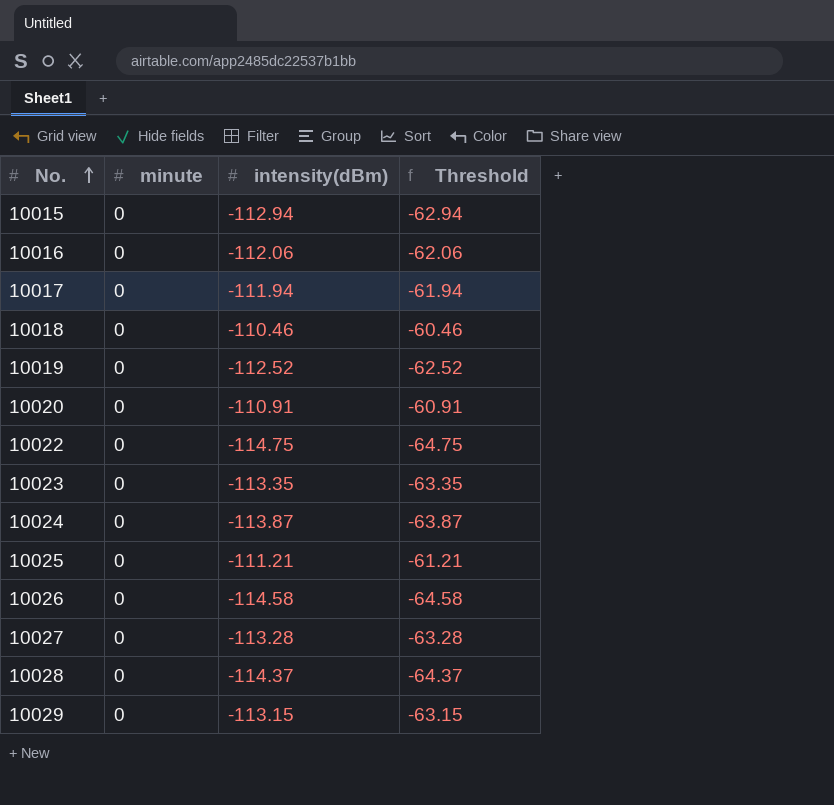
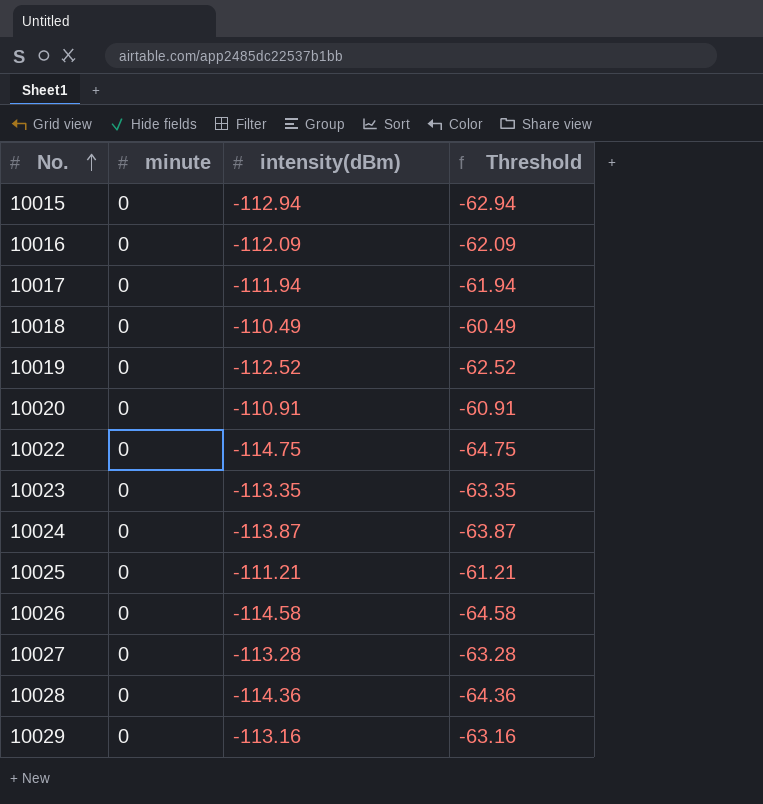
10016 | intensity(dBm): -112.06 -> -112.09
10016 | Threshold: -62.06 -> -62.09
10018 | intensity(dBm): -110.46 -> -110.49
10018 | Threshold: -60.46 -> -60.49
10028 | intensity(dBm): -114.37 -> -114.36
10028 | Threshold: -64.37 -> -64.36
10029 | intensity(dBm): -113.15 -> -113.16
10029 | Threshold: -63.15 -> -63.16

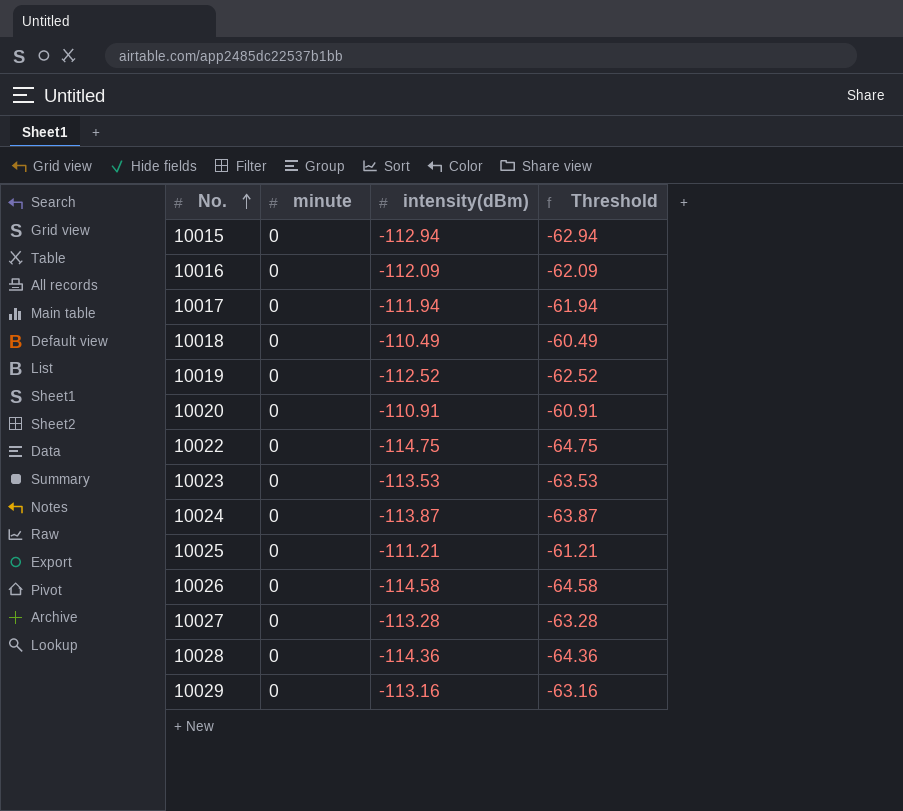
10023 | intensity(dBm): -113.35 -> -113.53
10023 | Threshold: -63.35 -> -63.53

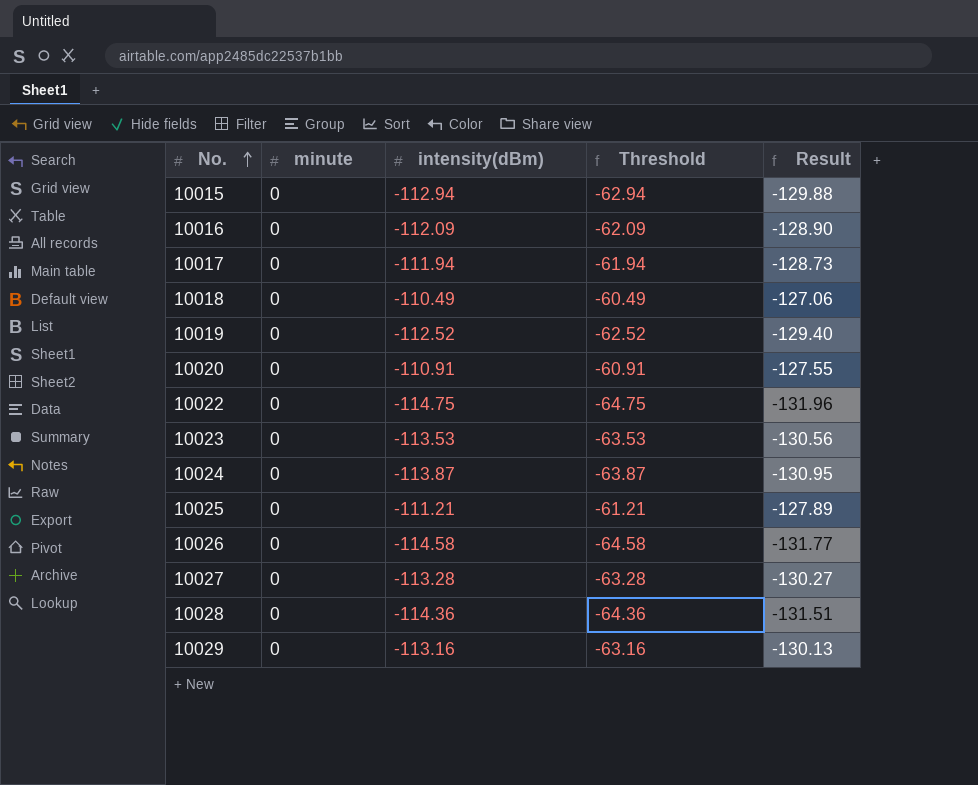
column Result | formula: none -> [intensity(dBm)] * 1.15

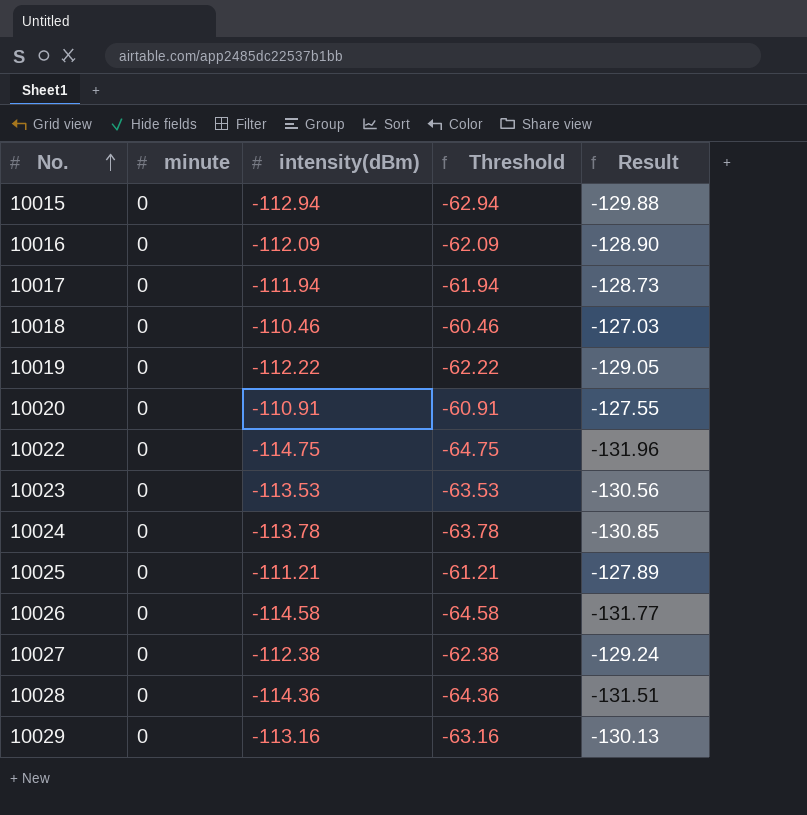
10018 | intensity(dBm): -110.49 -> -110.46
10018 | Threshold: -60.49 -> -60.46
10018 | Result: -127.06 -> -127.03
10019 | intensity(dBm): -112.52 -> -112.22
10019 | Threshold: -62.52 -> -62.22
10019 | Result: -129.40 -> -129.05
10024 | intensity(dBm): -113.87 -> -113.78
10024 | Threshold: -63.87 -> -63.78
10024 | Result: -130.95 -> -130.85
10027 | intensity(dBm): -113.28 -> -112.38
10027 | Threshold: -63.28 -> -62.38
10027 | Result: -130.27 -> -129.24

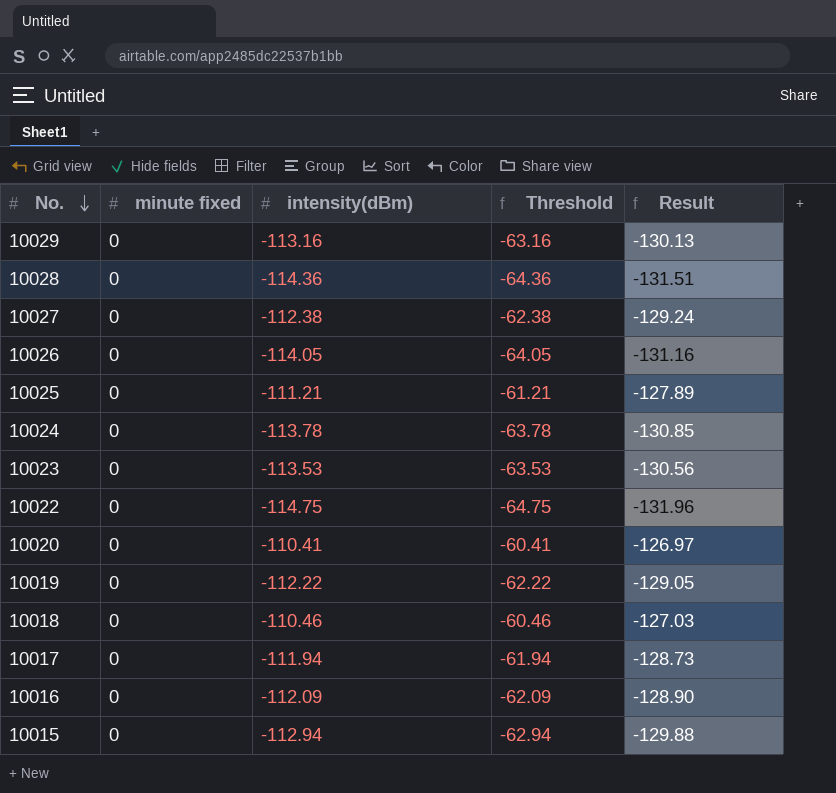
row order: No. ascending -> No. descending
column name: minute -> minute fixed
10026 | intensity(dBm): -114.58 -> -114.05
10026 | Threshold: -64.58 -> -64.05
10026 | Result: -131.77 -> -131.16
10020 | intensity(dBm): -110.91 -> -110.41
10020 | Threshold: -60.91 -> -60.41
10020 | Result: -127.55 -> -126.97

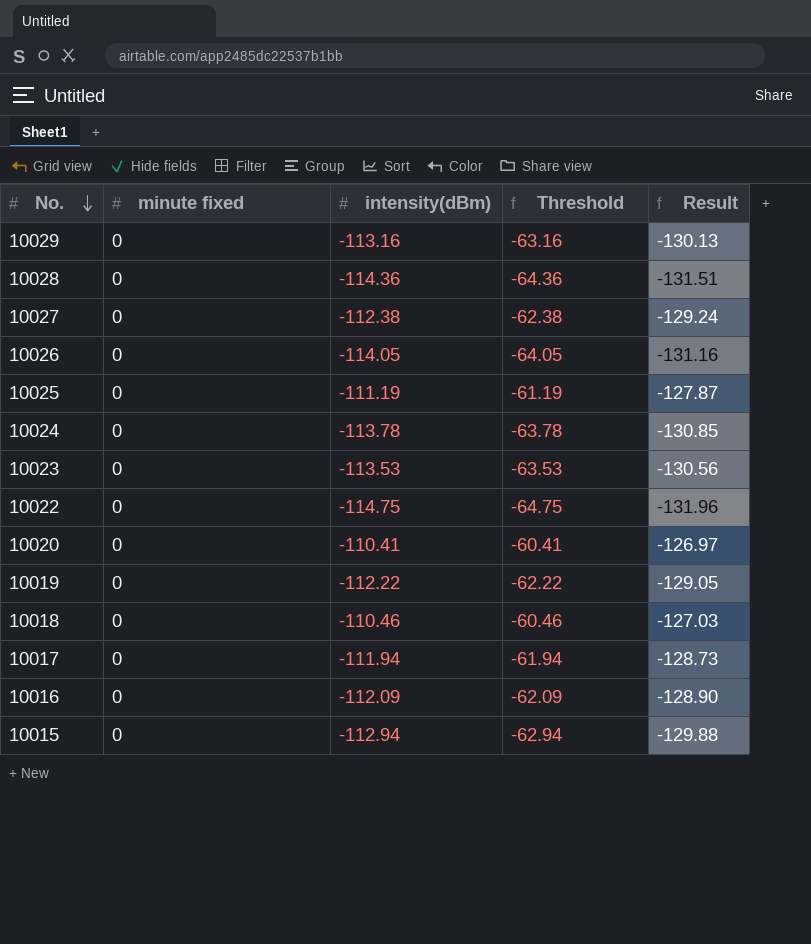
10025 | intensity(dBm): -111.21 -> -111.19
10025 | Threshold: -61.21 -> -61.19
10025 | Result: -127.89 -> -127.87

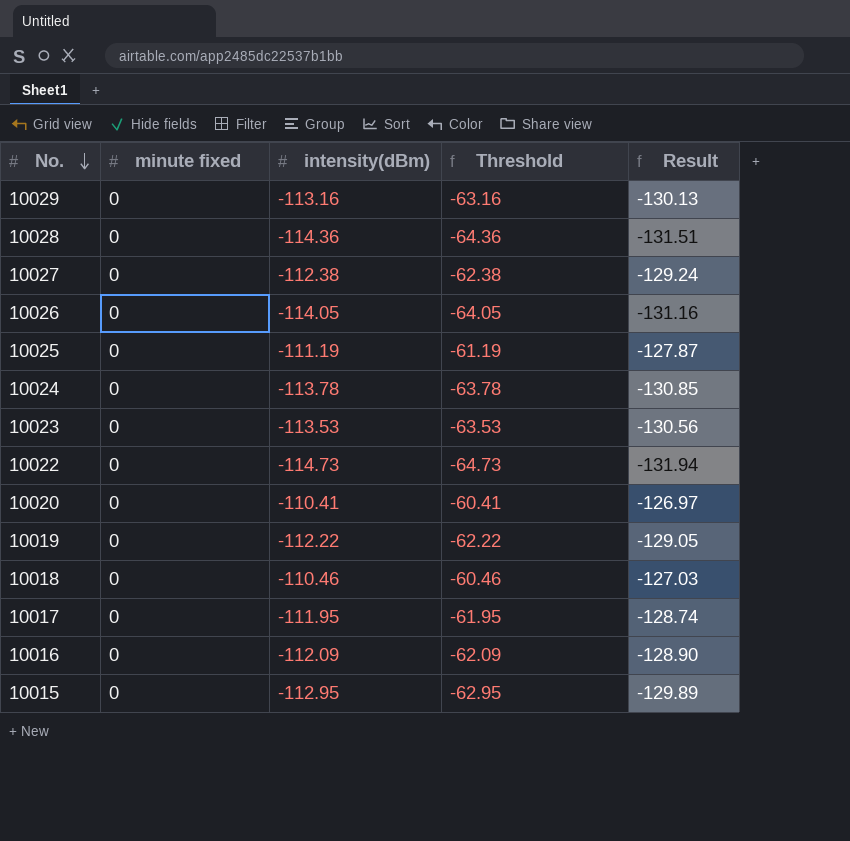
10022 | intensity(dBm): -114.75 -> -114.73
10022 | Threshold: -64.75 -> -64.73
10022 | Result: -131.96 -> -131.94
10017 | intensity(dBm): -111.94 -> -111.95
10017 | Threshold: -61.94 -> -61.95
10017 | Result: -128.73 -> -128.74
10015 | intensity(dBm): -112.94 -> -112.95
10015 | Threshold: -62.94 -> -62.95
10015 | Result: -129.88 -> -129.89

